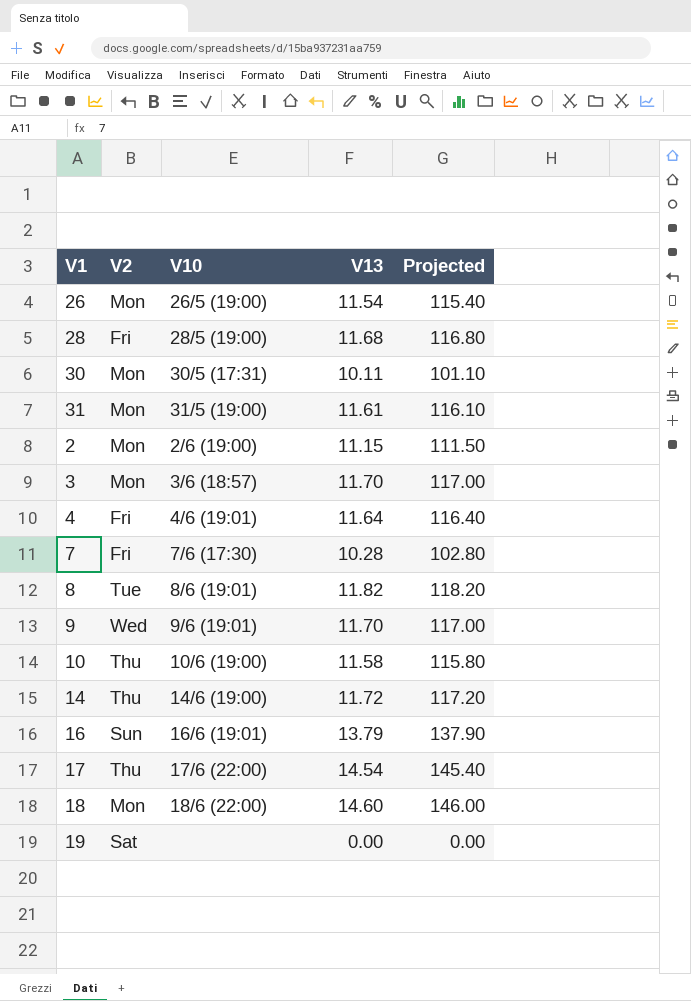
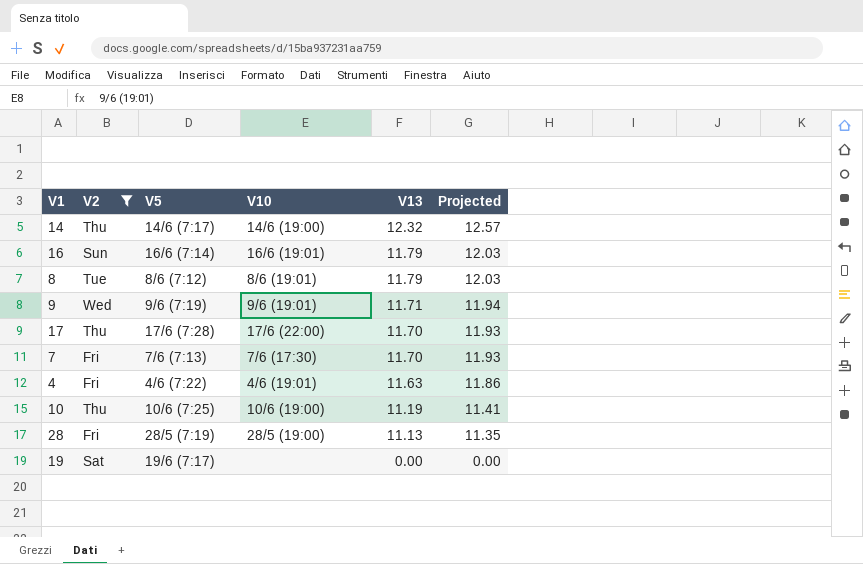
filter: none -> V2 != Mon
row order: none -> V13 descending
column V5 | position: none -> 3
column Projected | formula: [V13] * 10 -> [V13] * 1.02
14 | V13: 11.72 -> 12.32
16 | V13: 13.79 -> 11.79
8 | V13: 11.82 -> 11.79
9 | V13: 11.70 -> 11.71
17 | V13: 14.54 -> 11.70
7 | V13: 10.28 -> 11.70
4 | V13: 11.64 -> 11.63
10 | V13: 11.58 -> 11.19
28 | V13: 11.68 -> 11.13

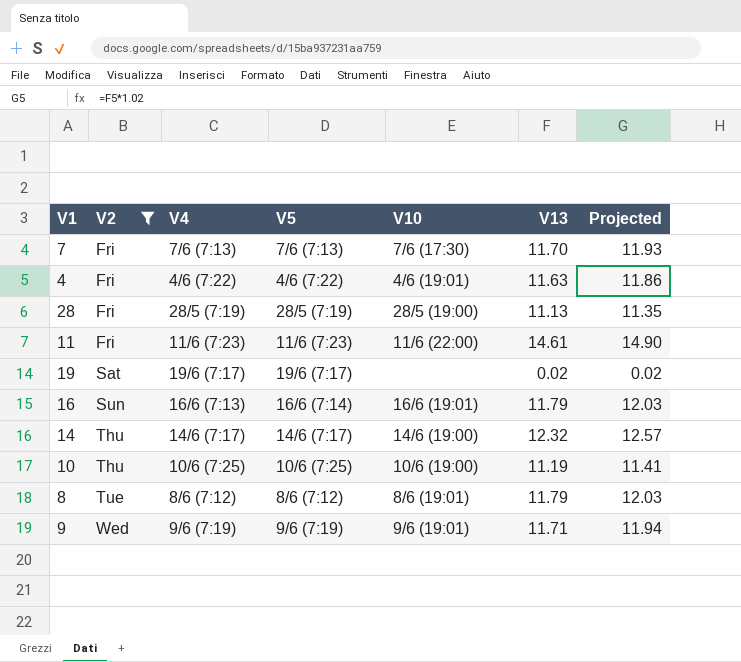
row order: V13 descending -> V2 ascending
column V4 | position: none -> 3
row 17: Thu | 17/6 (7:28) | 17/6 (22:00) | 11.70 | 11.93 -> none
row 11: none -> Fri | 11/6 (7:23) | 11/6 (7:23) | 11/6 (22:00) | 14.61 | 14.90
19 | V13: 0.00 -> 0.02
19 | Projected: 0.00 -> 0.02

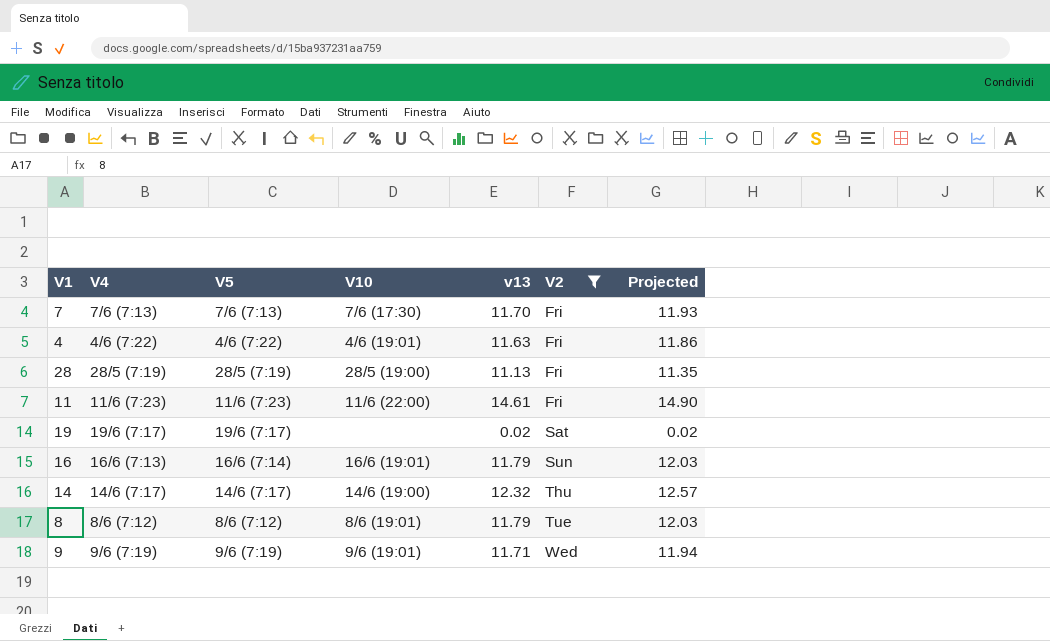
column name: V13 -> v13
column V2 | position: 2 -> 6
row 10: Thu | 10/6 (7:25) | 10/6 (7:25) | 10/6 (19:00) | 11.19 | 11.41 -> none

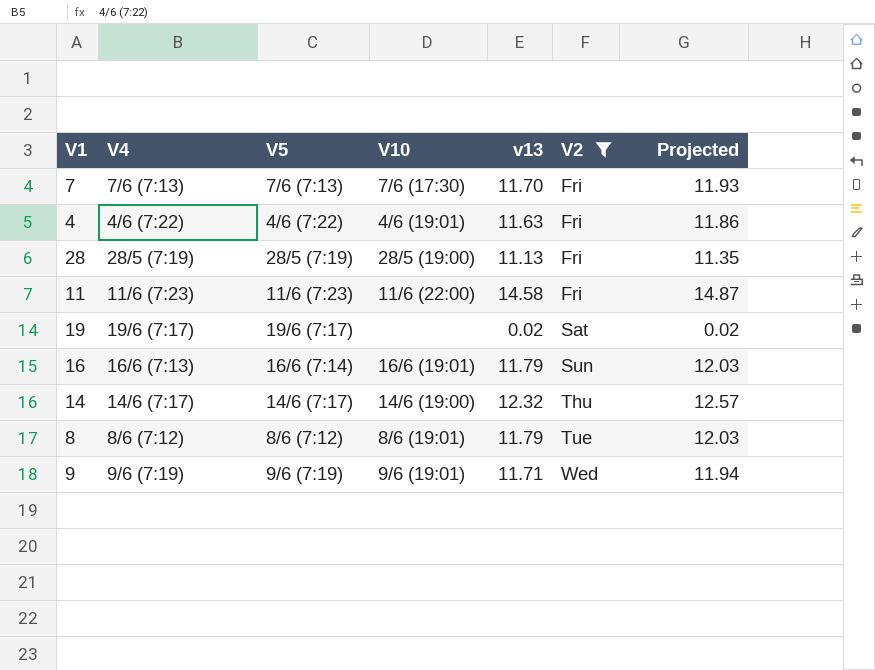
11 | v13: 14.61 -> 14.58
11 | Projected: 14.90 -> 14.87

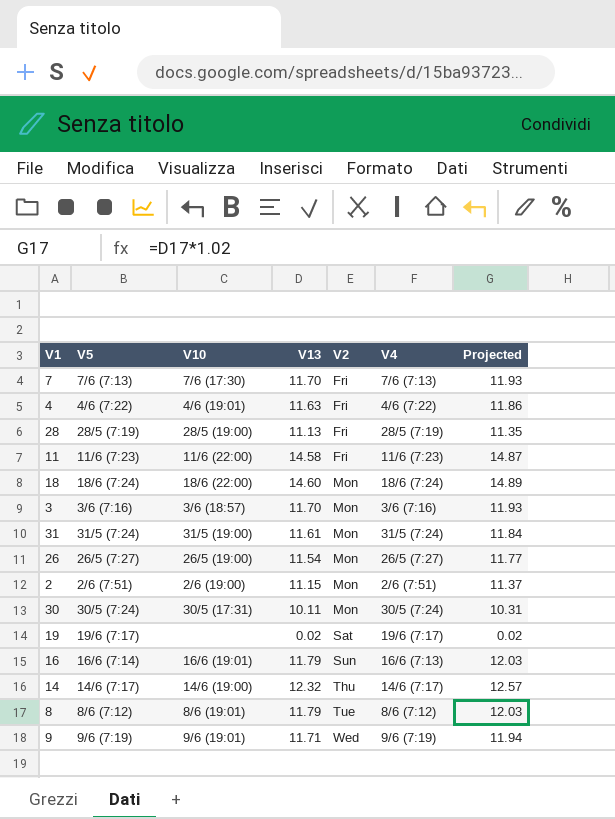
filter: V2 != Mon -> none
column name: v13 -> V13
column V4 | position: 2 -> 6

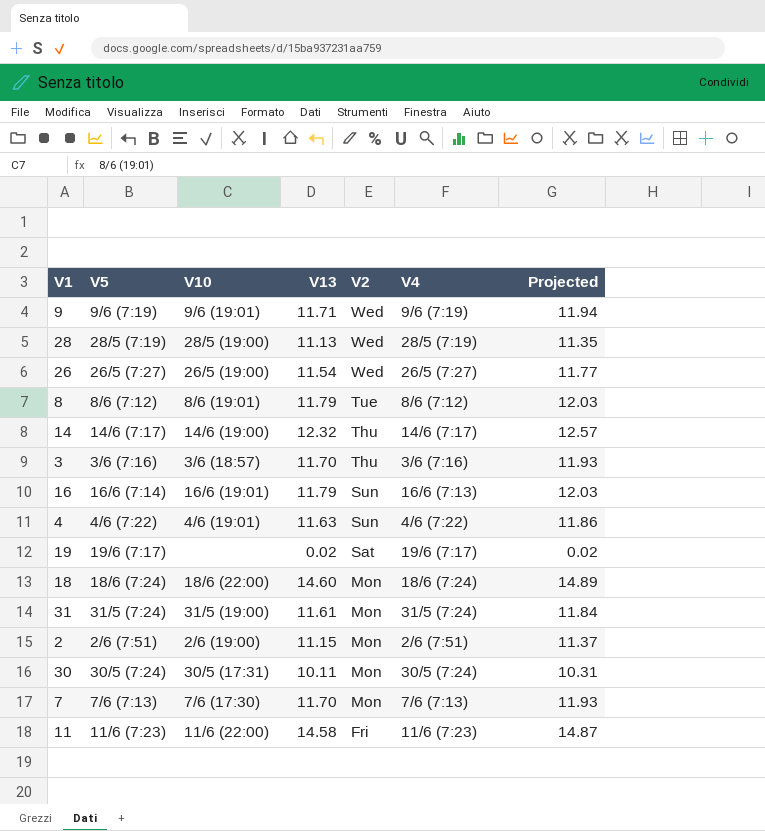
row order: V2 ascending -> V2 descending
28 | V2: Fri -> Wed
26 | V2: Mon -> Wed
3 | V2: Mon -> Thu
4 | V2: Fri -> Sun
7 | V2: Fri -> Mon

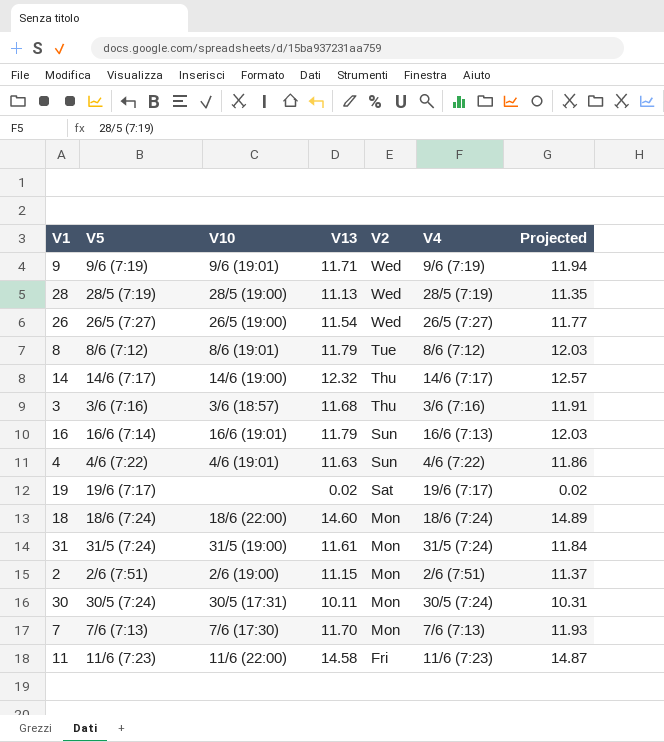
3 | V13: 11.70 -> 11.68
3 | Projected: 11.93 -> 11.91

